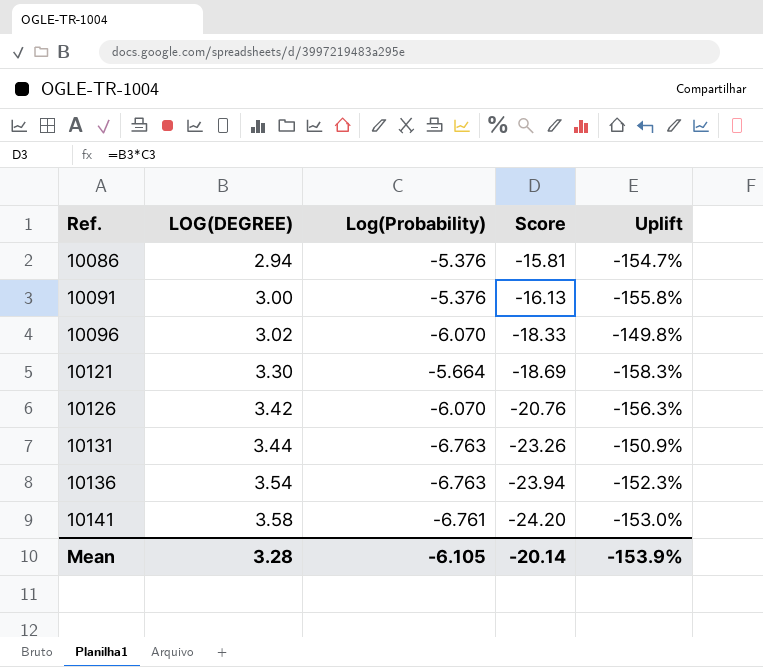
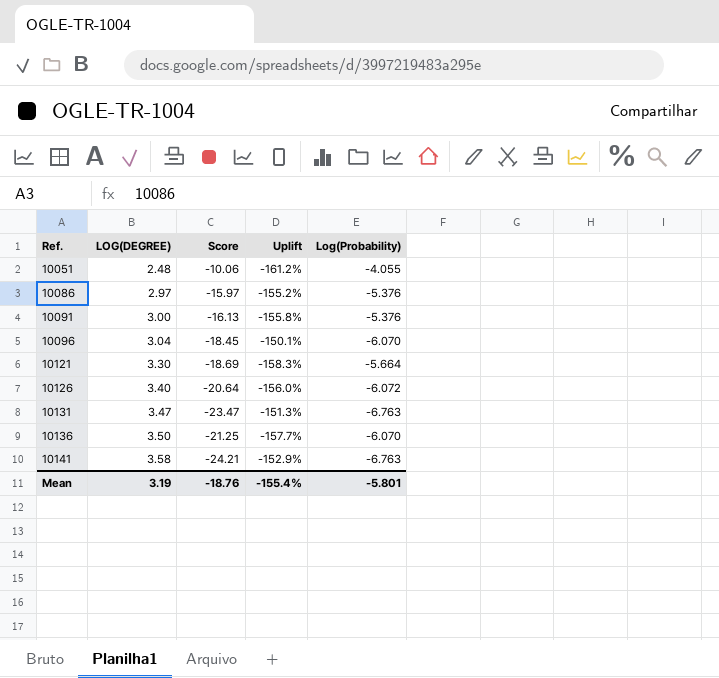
column Log(Probability) | position: 3 -> 5
row 10051: none -> 2.48 | -10.06 | -161.2% | -4.055
10086 | LOG(DEGREE): 2.94 -> 2.97
10086 | Score: -15.81 -> -15.97
10086 | Uplift: -154.7% -> -155.2%
10096 | LOG(DEGREE): 3.02 -> 3.04
10096 | Score: -18.33 -> -18.45
10096 | Uplift: -149.8% -> -150.1%
10126 | LOG(DEGREE): 3.42 -> 3.40
10126 | Score: -20.76 -> -20.64
10126 | Uplift: -156.3% -> -156.0%
10126 | Log(Probability): -6.070 -> -6.072
10131 | LOG(DEGREE): 3.44 -> 3.47
10131 | Score: -23.26 -> -23.47
10131 | Uplift: -150.9% -> -151.3%
10136 | LOG(DEGREE): 3.54 -> 3.50
10136 | Score: -23.94 -> -21.25
10136 | Uplift: -152.3% -> -157.7%
10136 | Log(Probability): -6.763 -> -6.070
10141 | Score: -24.20 -> -24.21
10141 | Uplift: -153.0% -> -152.9%
10141 | Log(Probability): -6.761 -> -6.763
Mean | LOG(DEGREE): 3.28 -> 3.19
Mean | Score: -20.14 -> -18.76
Mean | Uplift: -153.9% -> -155.4%
Mean | Log(Probability): -6.105 -> -5.801

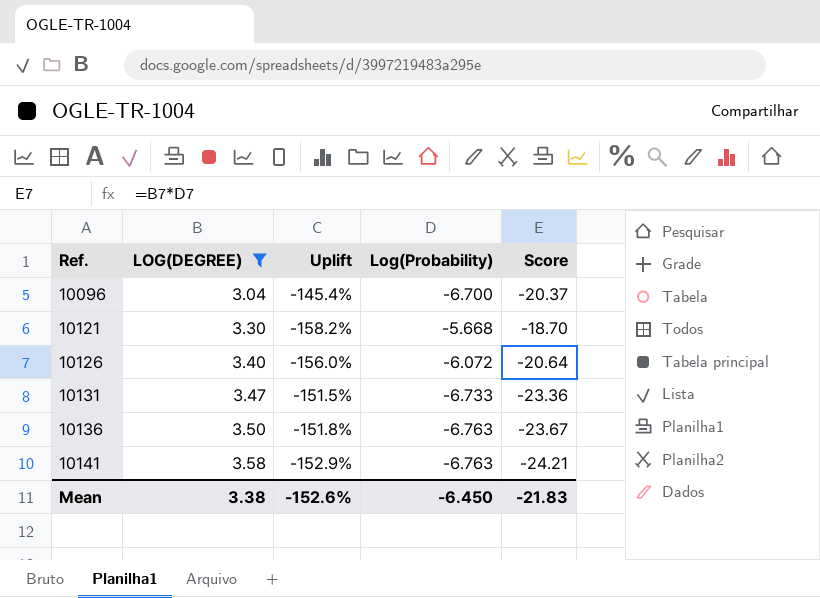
filter: none -> LOG(DEGREE) >= 3.04
column Score | position: 3 -> 5
10096 | Uplift: -150.1% -> -145.4%
10096 | Log(Probability): -6.070 -> -6.700
10096 | Score: -18.45 -> -20.37
10121 | Uplift: -158.3% -> -158.2%
10121 | Log(Probability): -5.664 -> -5.668
10121 | Score: -18.69 -> -18.70
10131 | Uplift: -151.3% -> -151.5%
10131 | Log(Probability): -6.763 -> -6.733
10131 | Score: -23.47 -> -23.36
10136 | Uplift: -157.7% -> -151.8%
10136 | Log(Probability): -6.070 -> -6.763
10136 | Score: -21.25 -> -23.67
Mean | LOG(DEGREE): 3.19 -> 3.38
Mean | Uplift: -155.4% -> -152.6%
Mean | Log(Probability): -5.801 -> -6.450
Mean | Score: -18.76 -> -21.83

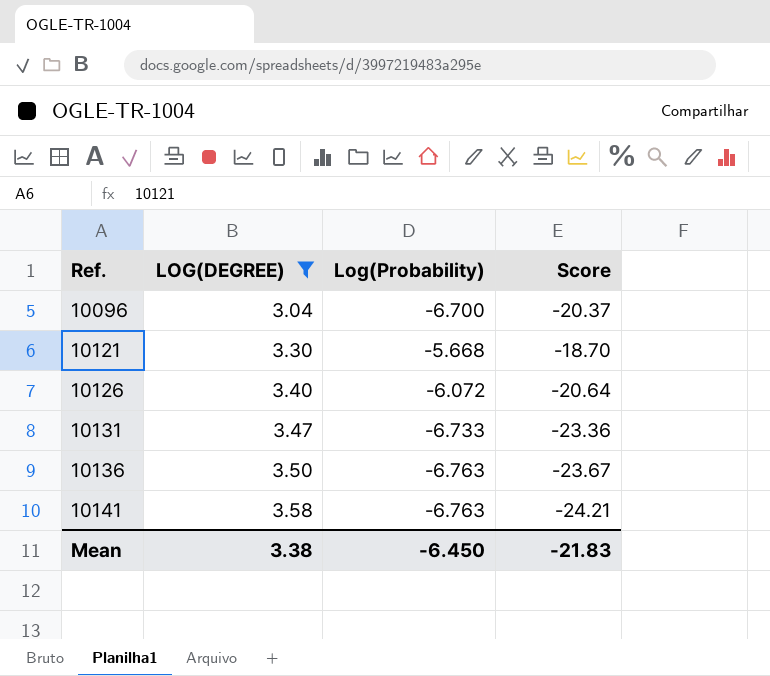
column Uplift | formula: ([LOG(DEGREE)] - [Log(Probability)]) / [Log(Probability)] -> none

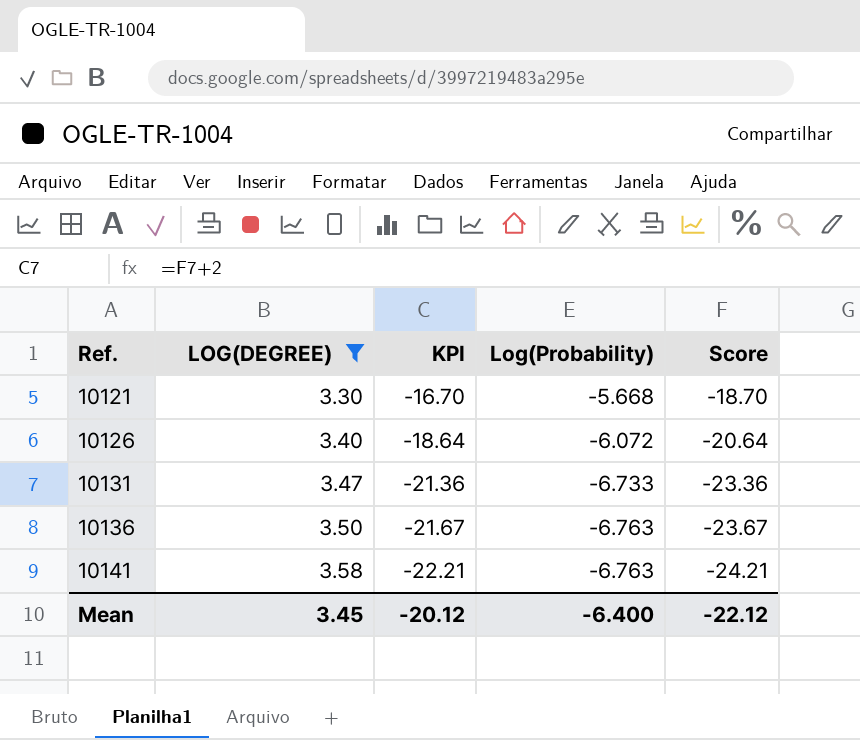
column KPI | formula: none -> [Score] + 2
row 10096: 3.04 | -6.700 | -20.37 -> none
Mean | LOG(DEGREE): 3.38 -> 3.45
Mean | Log(Probability): -6.450 -> -6.400
Mean | Score: -21.83 -> -22.12

